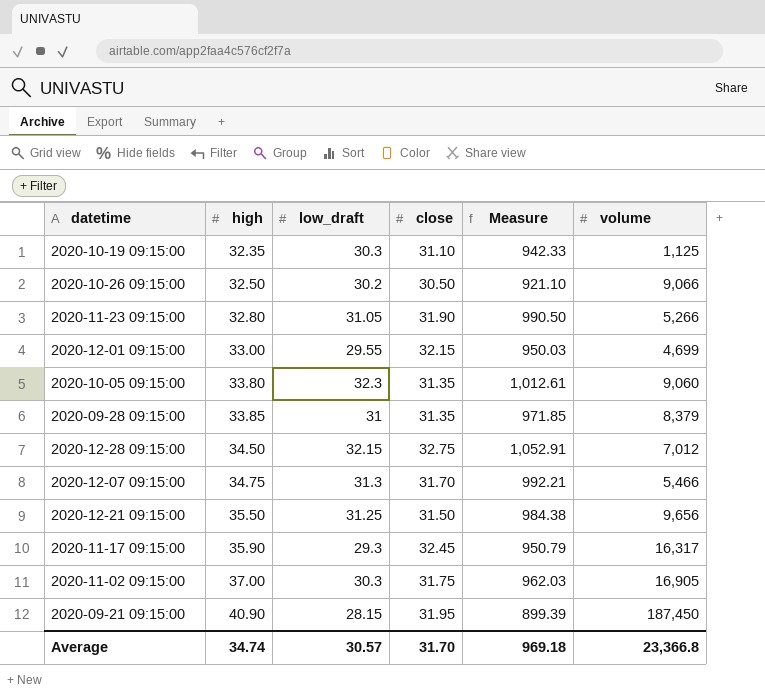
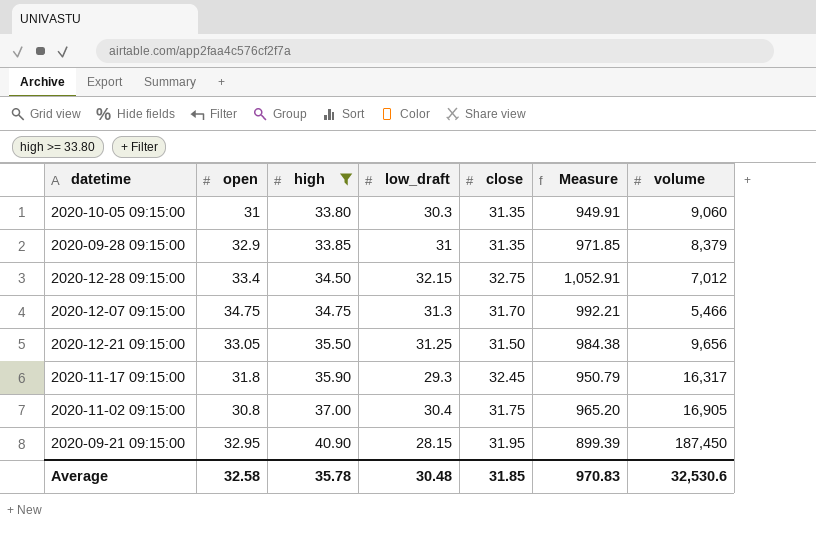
filter: none -> high >= 33.80
column open | position: none -> 2
2020-10-05 09:15:00 | low_draft: 32.3 -> 30.3
2020-10-05 09:15:00 | Measure: 1,012.61 -> 949.91
2020-11-02 09:15:00 | low_draft: 30.3 -> 30.4
2020-11-02 09:15:00 | Measure: 962.03 -> 965.20
Average | high: 34.74 -> 35.78
Average | low_draft: 30.57 -> 30.48
Average | close: 31.70 -> 31.85
Average | Measure: 969.18 -> 970.83
Average | volume: 23,366.8 -> 32,530.6

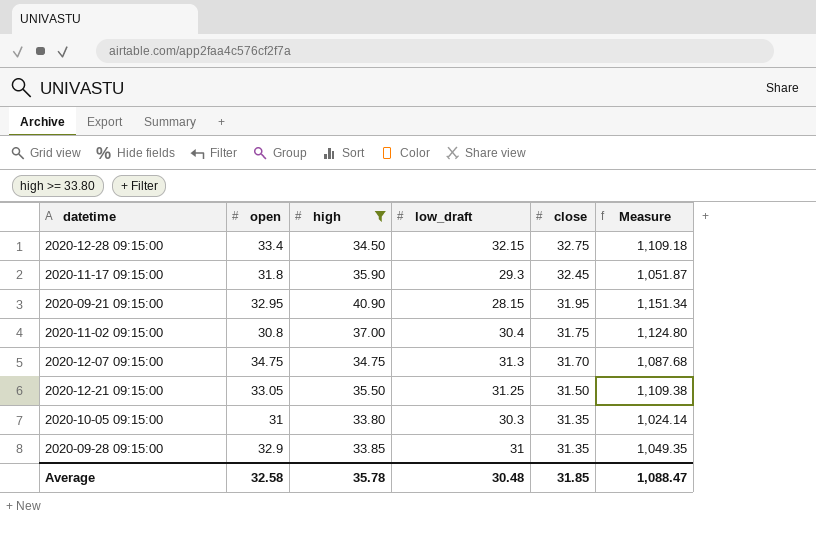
row order: high ascending -> close descending
column volume | position: 7 -> none
column Measure | formula: [low_draft] * [close] -> [high] * [low_draft]
Average | Measure: 970.83 -> 1,088.47

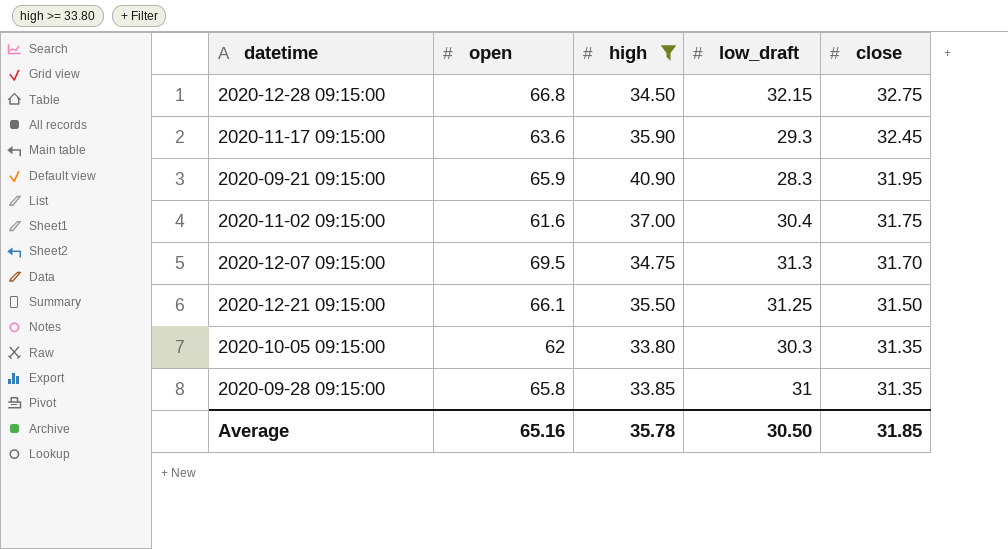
column Measure | formula: [high] * [low_draft] -> none
2020-12-28 09:15:00 | open: 33.4 -> 66.8
2020-11-17 09:15:00 | open: 31.8 -> 63.6
2020-09-21 09:15:00 | open: 32.95 -> 65.9
2020-09-21 09:15:00 | low_draft: 28.15 -> 28.3
2020-11-02 09:15:00 | open: 30.8 -> 61.6
2020-12-07 09:15:00 | open: 34.75 -> 69.5
2020-12-21 09:15:00 | open: 33.05 -> 66.1
2020-10-05 09:15:00 | open: 31 -> 62
2020-09-28 09:15:00 | open: 32.9 -> 65.8
Average | open: 32.58 -> 65.16
Average | low_draft: 30.48 -> 30.50

